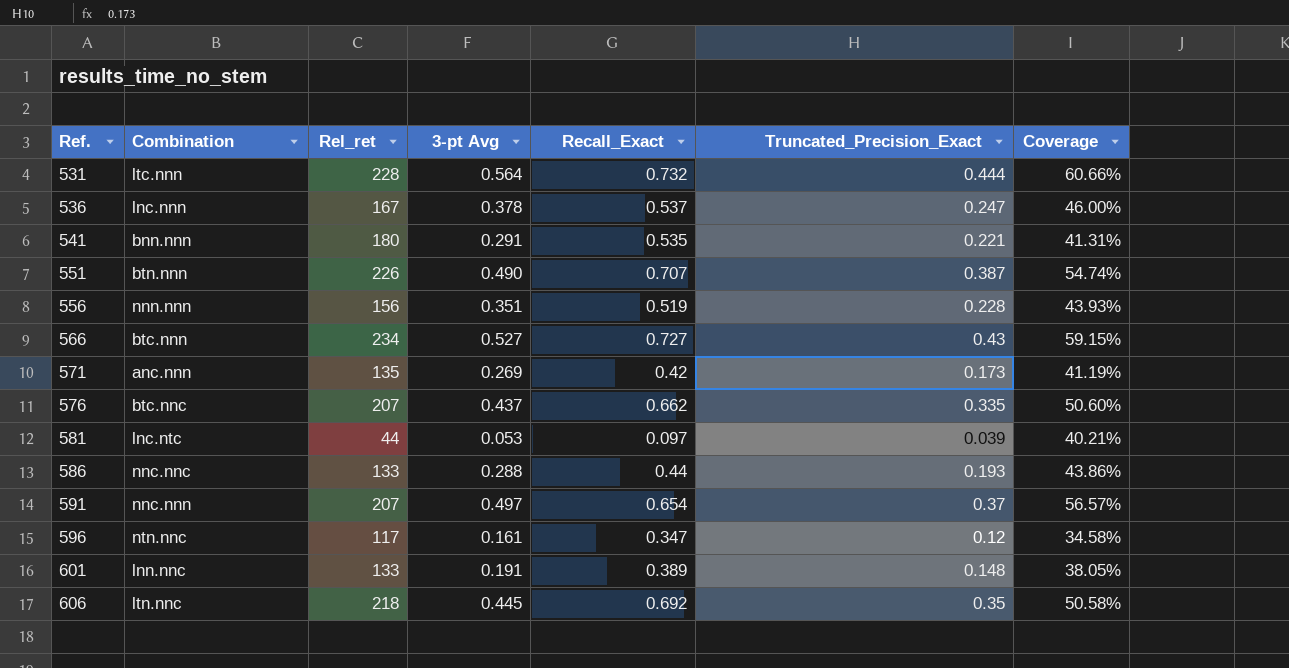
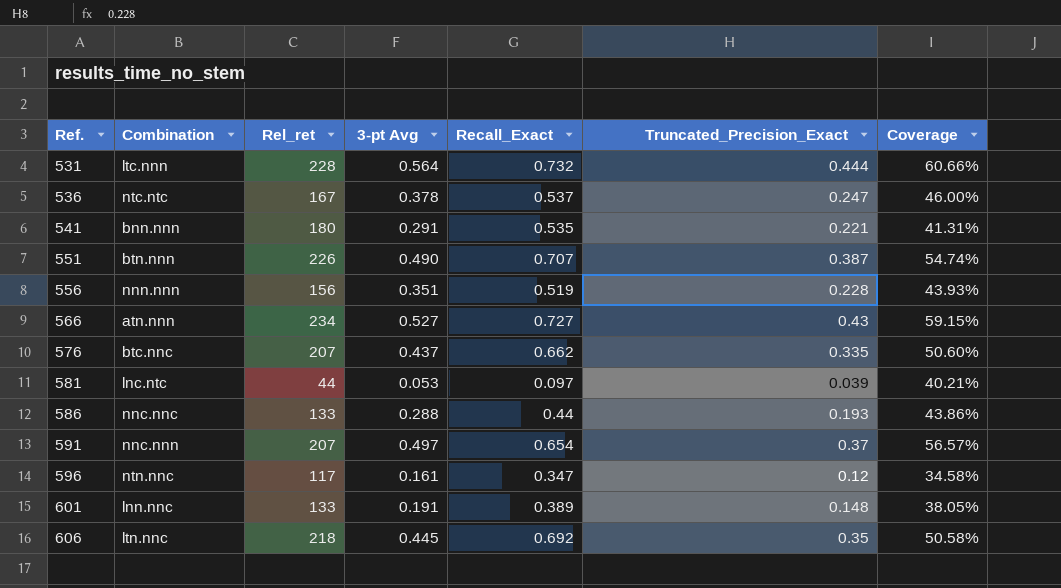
row 571: anc.nnn | 135 | 0.269 | 0.42 | 0.173 | 41.19% -> none
536 | Combination: lnc.nnn -> ntc.ntc
566 | Combination: btc.nnn -> atn.nnn

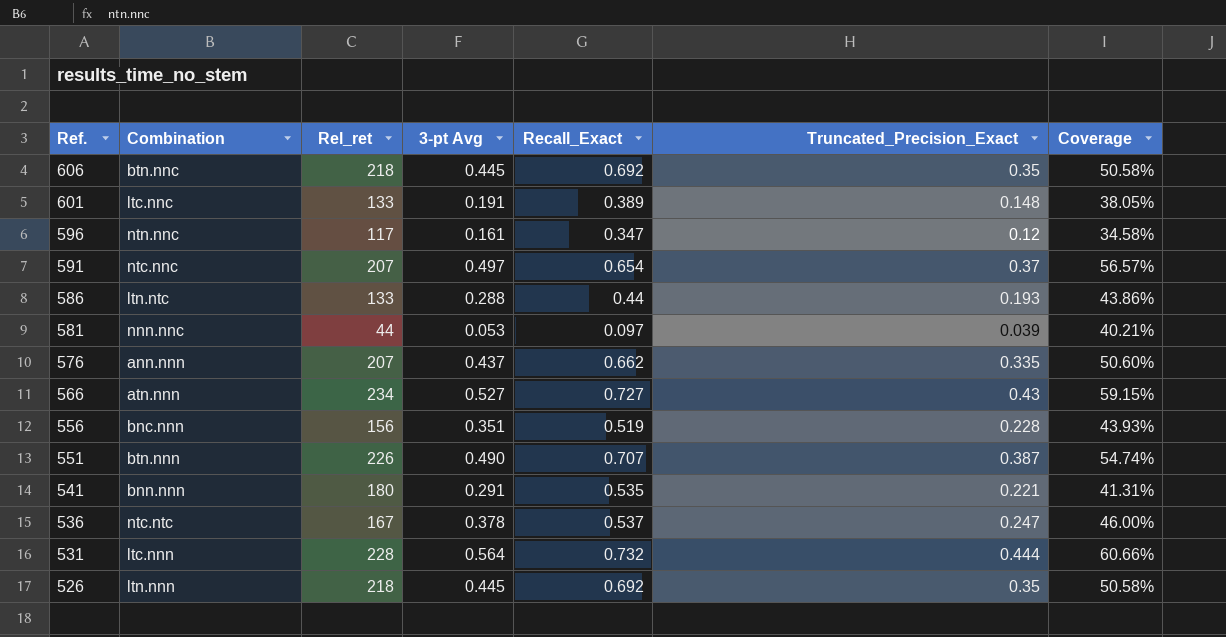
row order: Ref. ascending -> Ref. descending
606 | Combination: ltn.nnc -> btn.nnc
601 | Combination: lnn.nnc -> ltc.nnc
591 | Combination: nnc.nnn -> ntc.nnc
586 | Combination: nnc.nnc -> ltn.ntc
581 | Combination: lnc.ntc -> nnn.nnc
576 | Combination: btc.nnc -> ann.nnn
556 | Combination: nnn.nnn -> bnc.nnn
row 526: none -> ltn.nnn | 218 | 0.445 | 0.692 | 0.35 | 50.58%

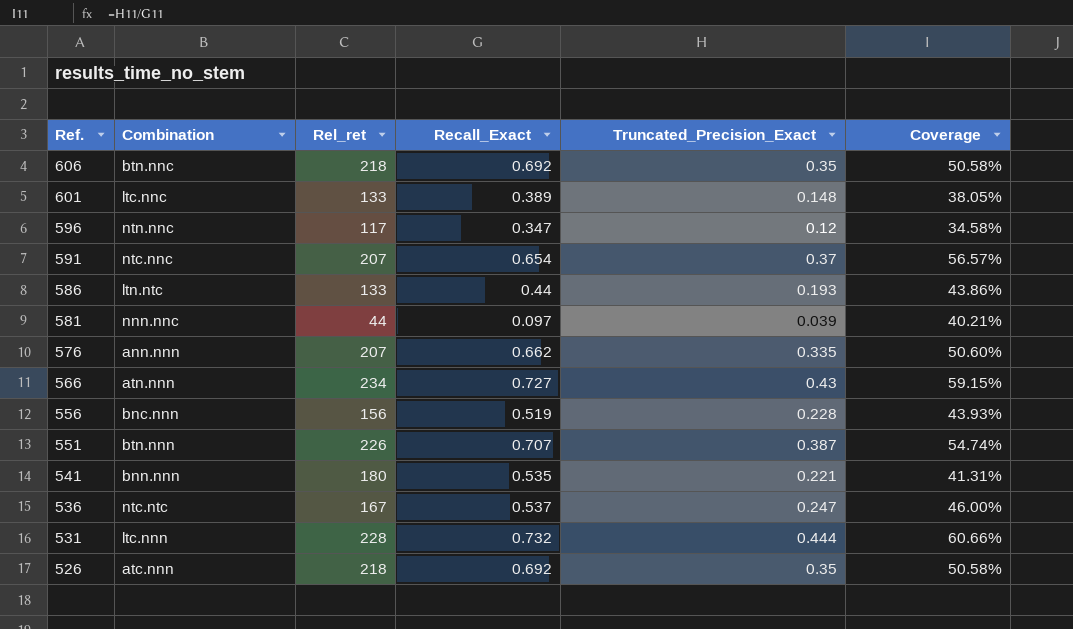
column 3-pt Avg | position: 4 -> none
526 | Combination: ltn.nnn -> atc.nnn

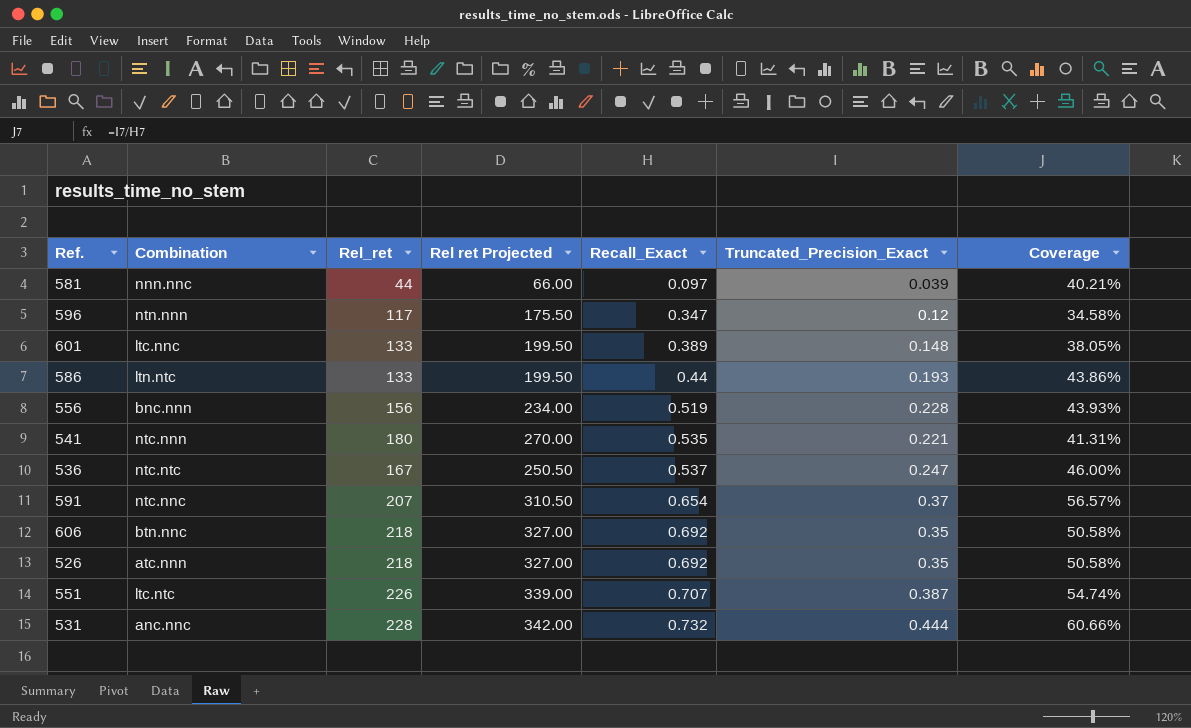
row order: Ref. descending -> Recall_Exact ascending
column Rel ret Projected | formula: none -> [Rel_ret] * 1.5
row 576: ann.nnn | 207 | 0.662 | 0.335 | 50.60% -> none
row 566: atn.nnn | 234 | 0.727 | 0.43 | 59.15% -> none
596 | Combination: ntn.nnc -> ntn.nnn
541 | Combination: bnn.nnn -> ntc.nnn
551 | Combination: btn.nnn -> ltc.ntc
531 | Combination: ltc.nnn -> anc.nnc

